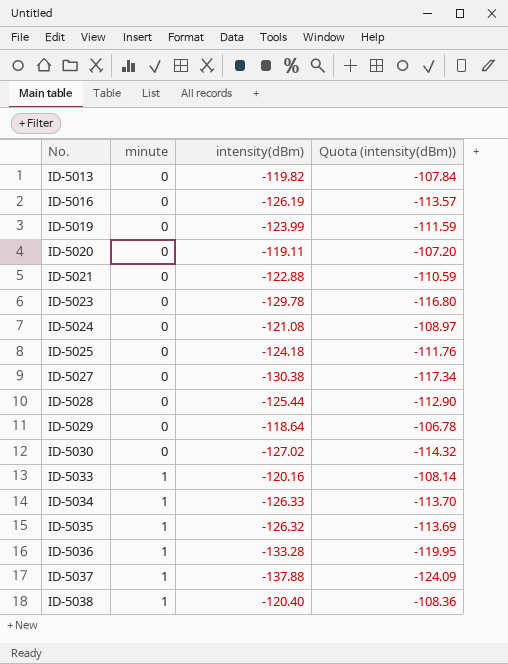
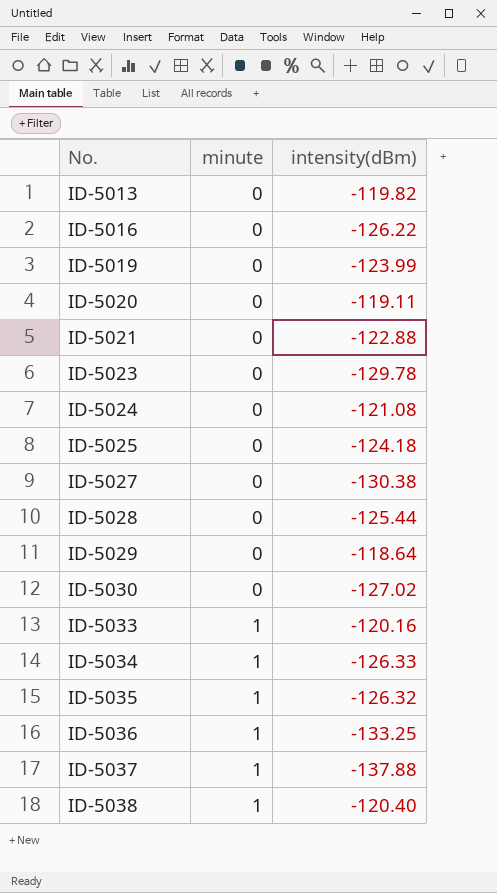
column Quota (intensity(dBm)) | formula: [intensity(dBm)] * 0.9 -> none
ID-5016 | intensity(dBm): -126.19 -> -126.22
ID-5036 | intensity(dBm): -133.28 -> -133.25

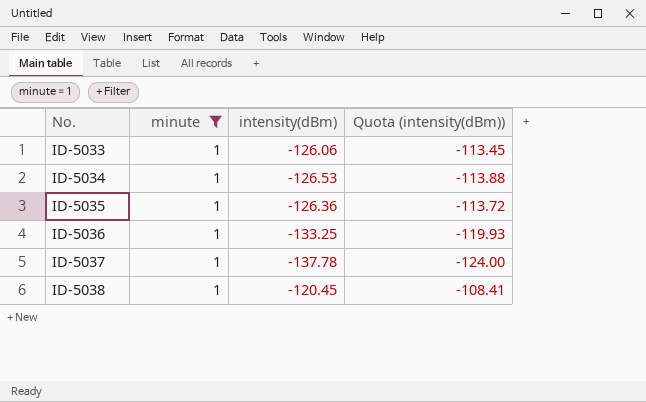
filter: none -> minute = 1
column Quota (intensity(dBm)) | formula: none -> [intensity(dBm)] * 0.9
ID-5033 | intensity(dBm): -120.16 -> -126.06
ID-5034 | intensity(dBm): -126.33 -> -126.53
ID-5035 | intensity(dBm): -126.32 -> -126.36
ID-5037 | intensity(dBm): -137.88 -> -137.78
ID-5038 | intensity(dBm): -120.40 -> -120.45

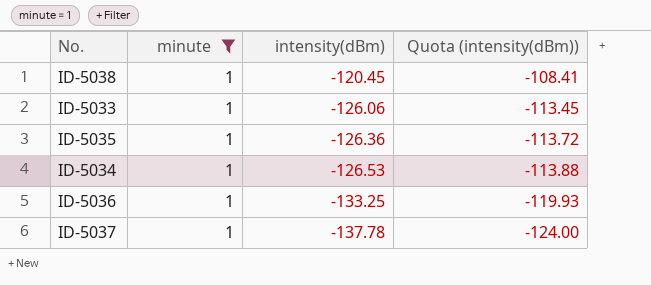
row order: No. ascending -> intensity(dBm) descending

